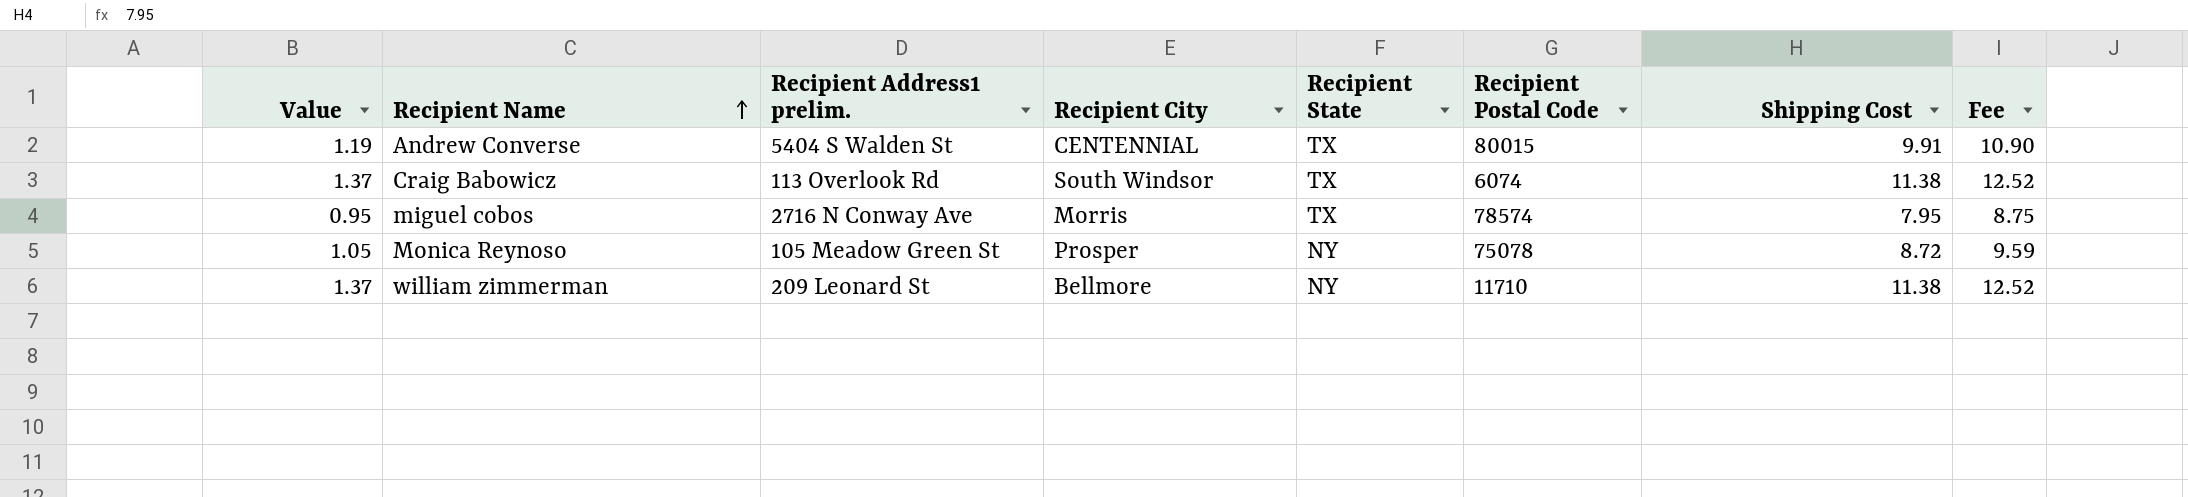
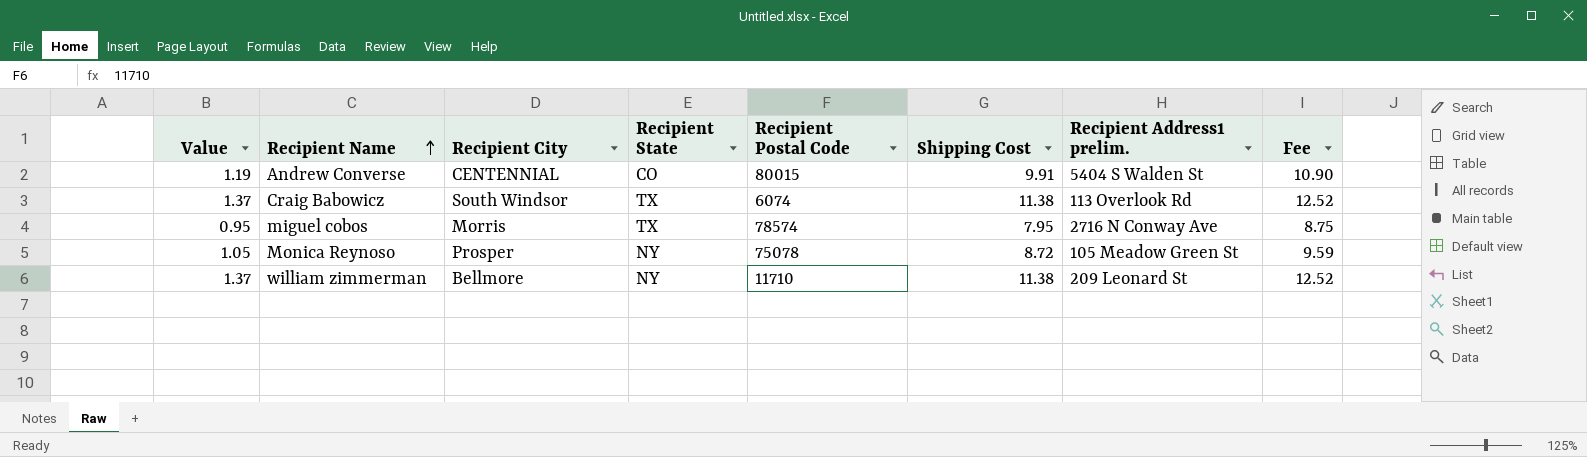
column Recipient Address1 prelim. | position: 3 -> 7
Andrew Converse | Recipient State: TX -> CO

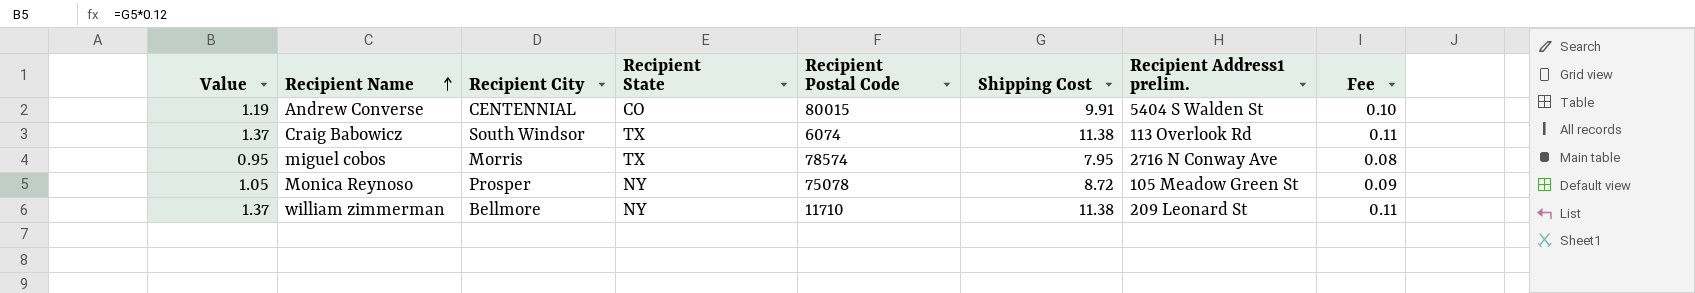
column Fee | formula: [Shipping Cost] * 1.1 -> [Shipping Cost] * 0.01

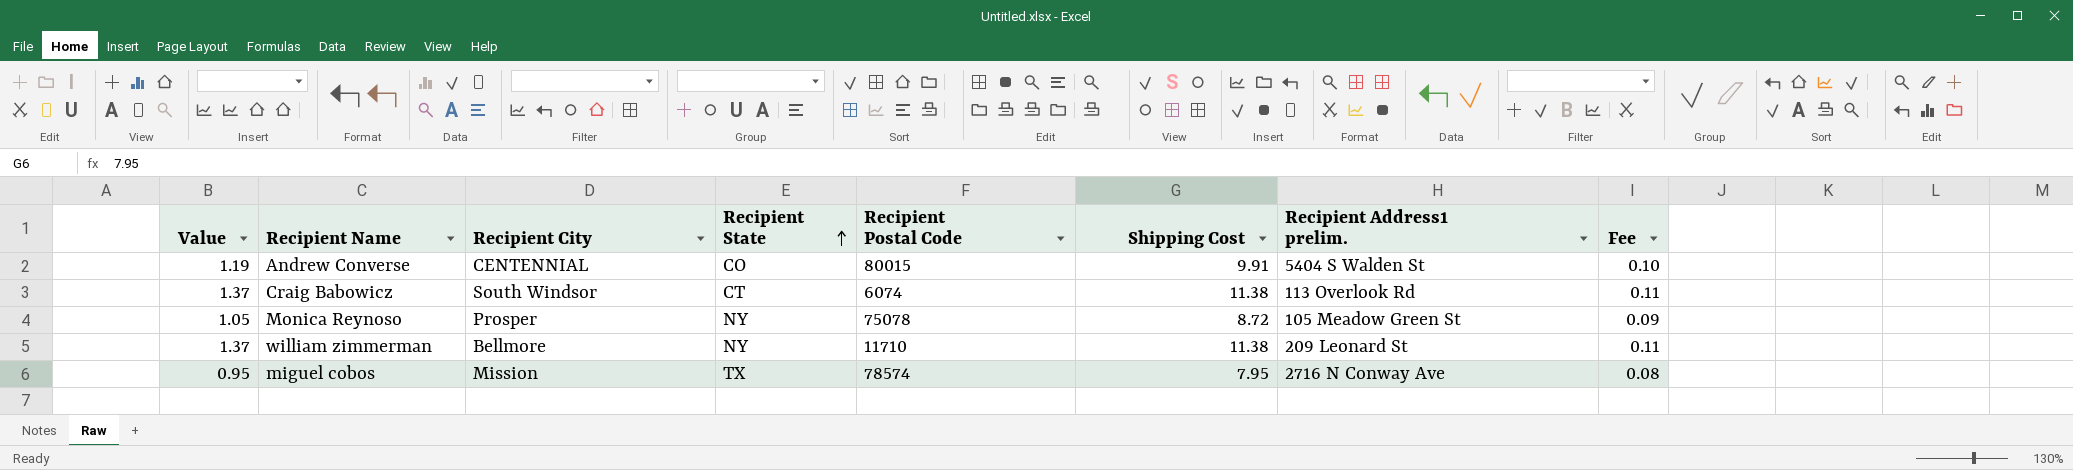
row order: Recipient Name ascending -> Recipient State ascending
Craig Babowicz | Recipient State: TX -> CT
miguel cobos | Recipient City: Morris -> Mission

